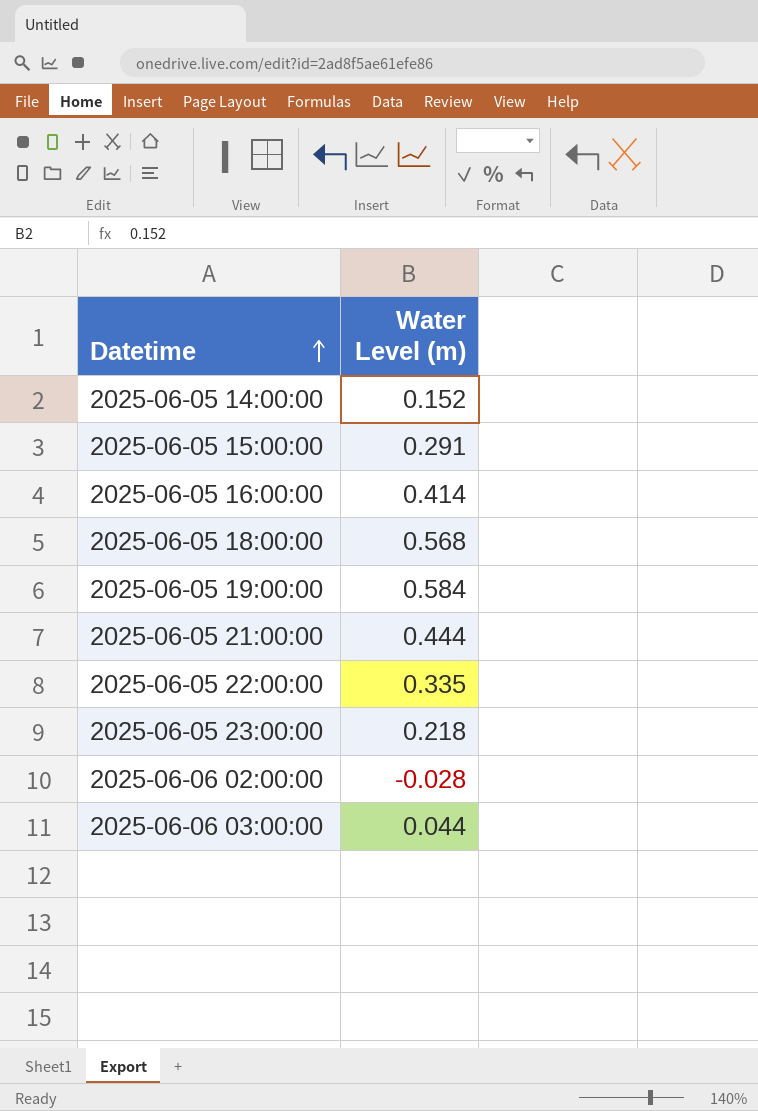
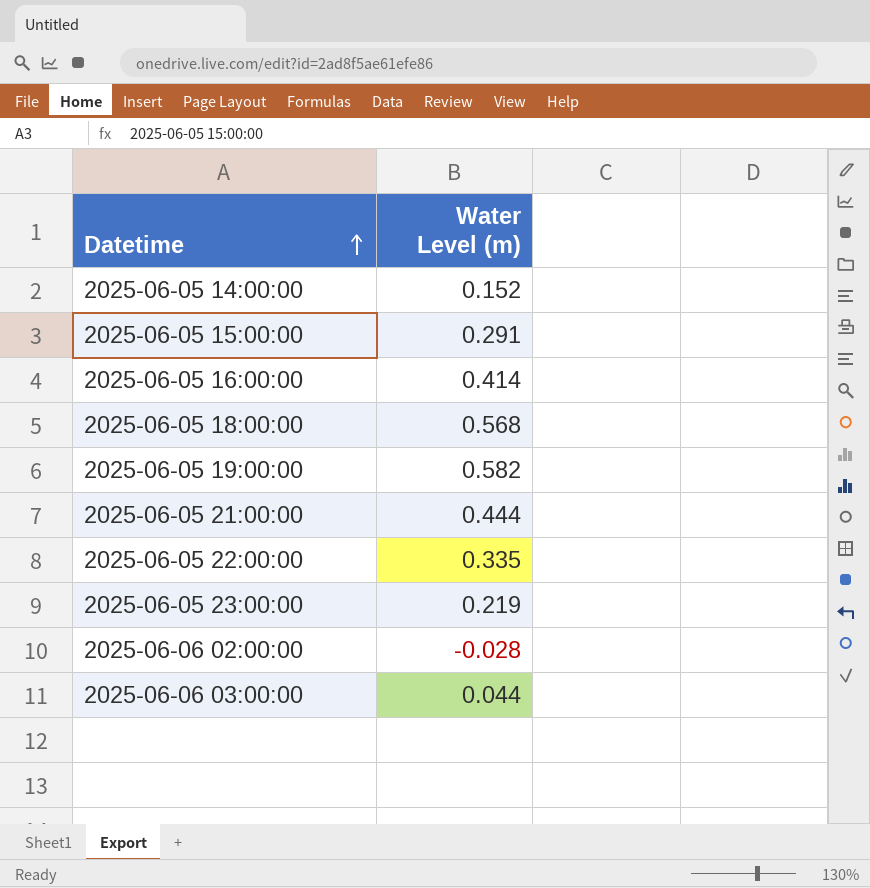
2025-06-05 19:00:00 | Water Level (m): 0.584 -> 0.582
2025-06-05 23:00:00 | Water Level (m): 0.218 -> 0.219

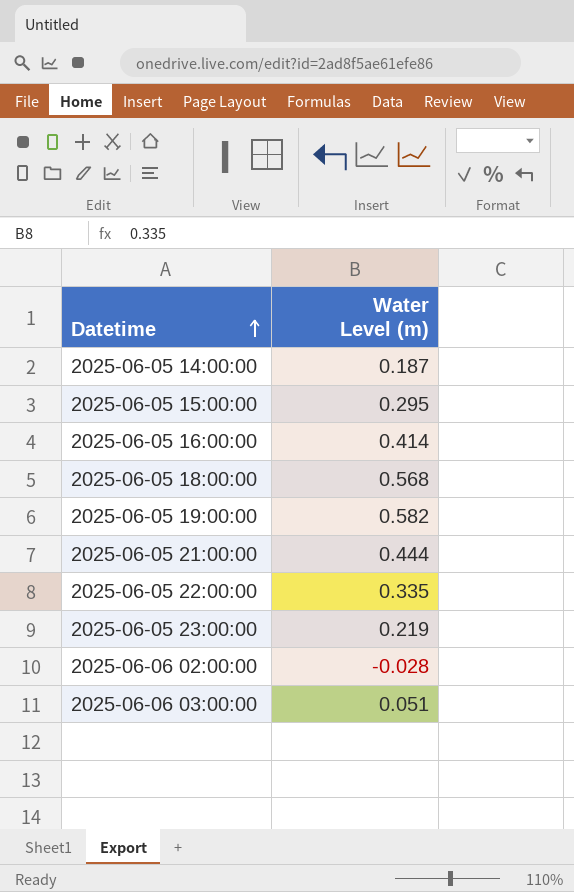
2025-06-05 14:00:00 | Water Level (m): 0.152 -> 0.187
2025-06-05 15:00:00 | Water Level (m): 0.291 -> 0.295
2025-06-06 03:00:00 | Water Level (m): 0.044 -> 0.051

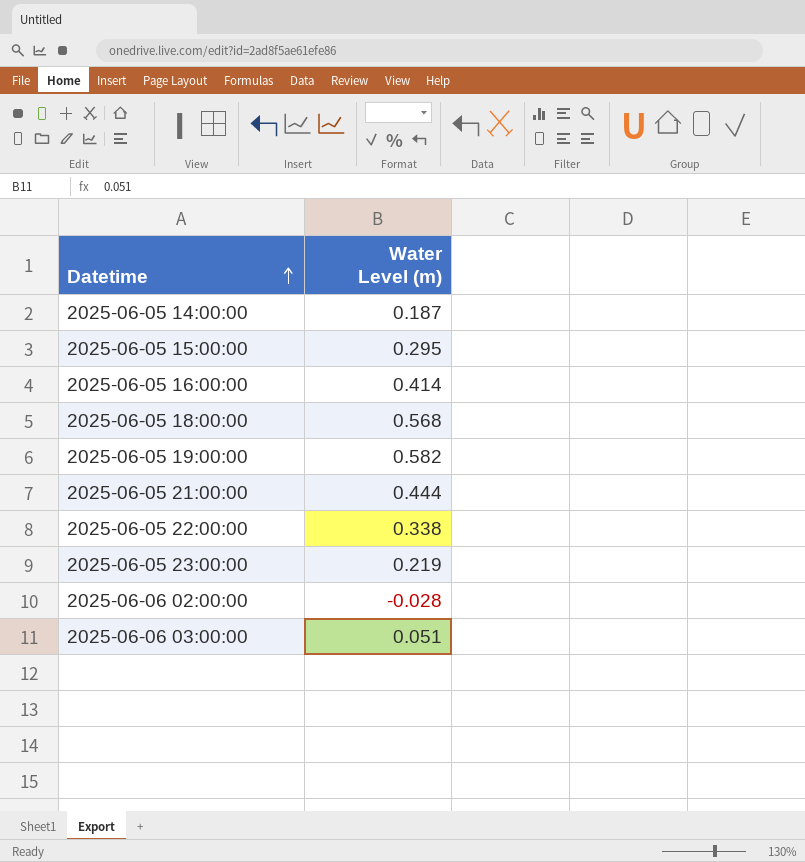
2025-06-05 22:00:00 | Water Level (m): 0.335 -> 0.338

